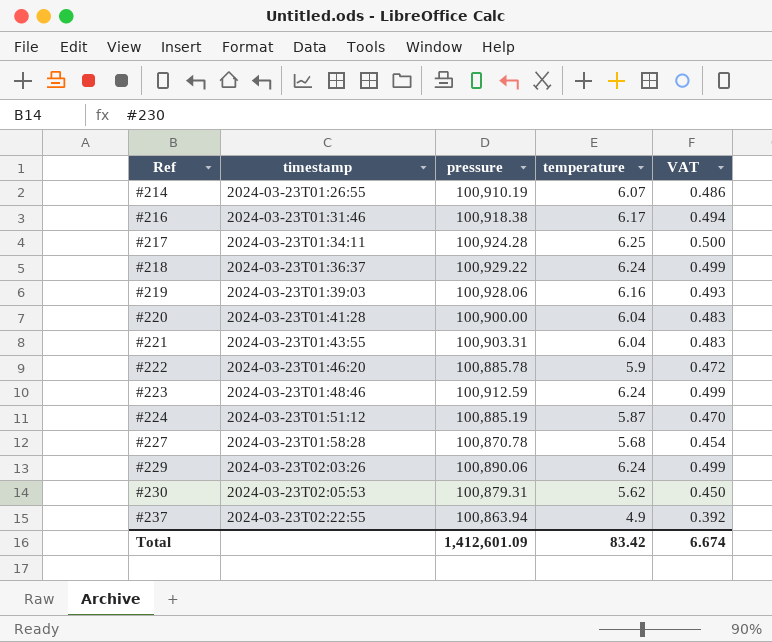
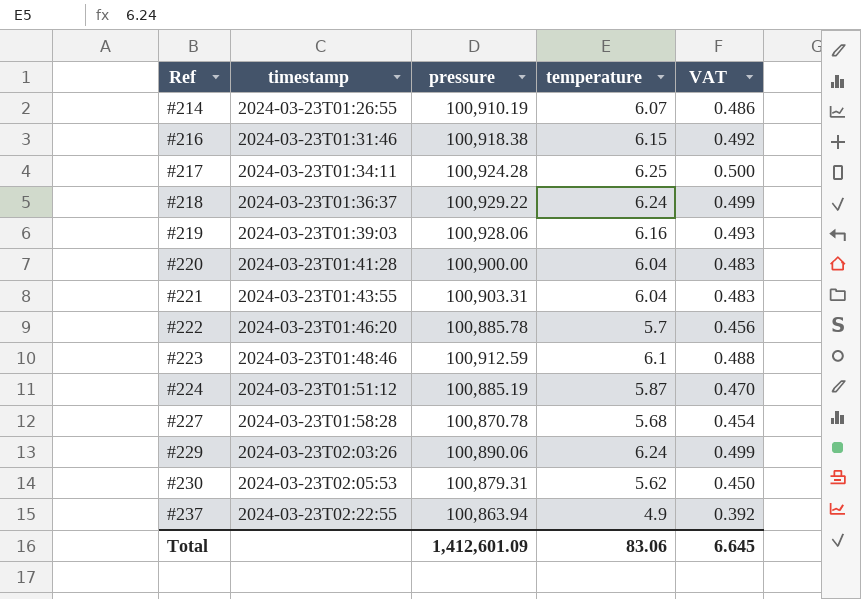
#216 | temperature: 6.17 -> 6.15
#216 | VAT: 0.494 -> 0.492
#222 | temperature: 5.9 -> 5.7
#222 | VAT: 0.472 -> 0.456
#223 | temperature: 6.24 -> 6.1
#223 | VAT: 0.499 -> 0.488
Total | temperature: 83.42 -> 83.06
Total | VAT: 6.674 -> 6.645

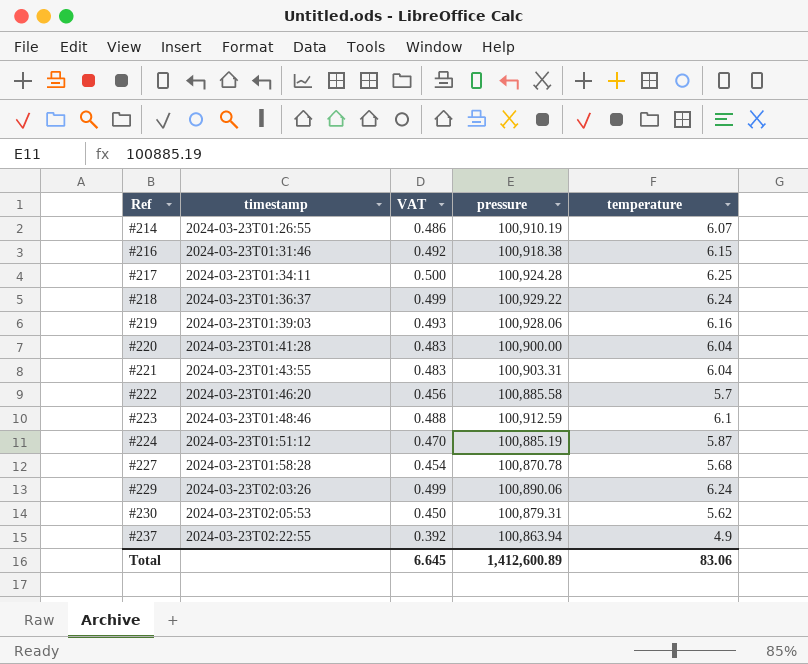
column VAT | position: 5 -> 3
#222 | pressure: 100,885.78 -> 100,885.58
Total | pressure: 1,412,601.09 -> 1,412,600.89

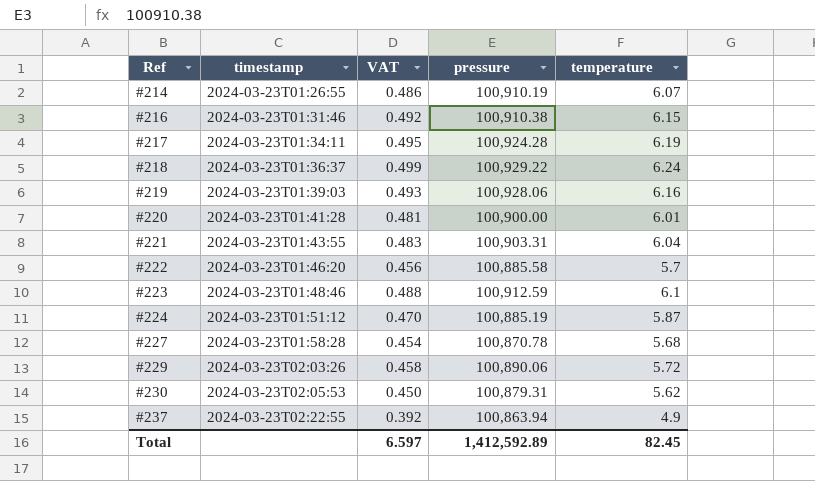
#216 | pressure: 100,918.38 -> 100,910.38
#217 | VAT: 0.500 -> 0.495
#217 | temperature: 6.25 -> 6.19
#220 | VAT: 0.483 -> 0.481
#220 | temperature: 6.04 -> 6.01
#229 | VAT: 0.499 -> 0.458
#229 | temperature: 6.24 -> 5.72
Total | VAT: 6.645 -> 6.597
Total | pressure: 1,412,600.89 -> 1,412,592.89
Total | temperature: 83.06 -> 82.45

